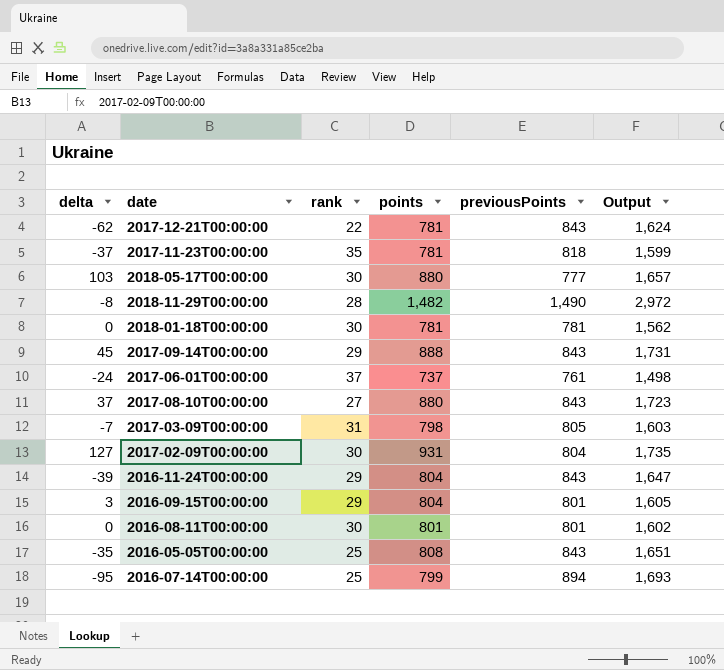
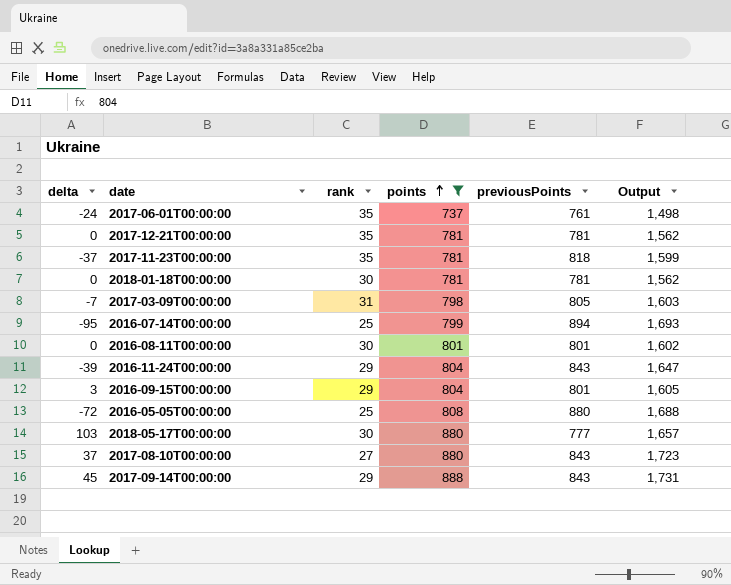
filter: none -> points <= 888
row order: none -> points ascending
2017-06-01T00:00:00 | rank: 37 -> 35
2017-12-21T00:00:00 | delta: -62 -> 0
2017-12-21T00:00:00 | rank: 22 -> 35
2017-12-21T00:00:00 | previousPoints: 843 -> 781
2017-12-21T00:00:00 | Output: 1,624 -> 1,562
2016-05-05T00:00:00 | delta: -35 -> -72
2016-05-05T00:00:00 | previousPoints: 843 -> 880
2016-05-05T00:00:00 | Output: 1,651 -> 1,688

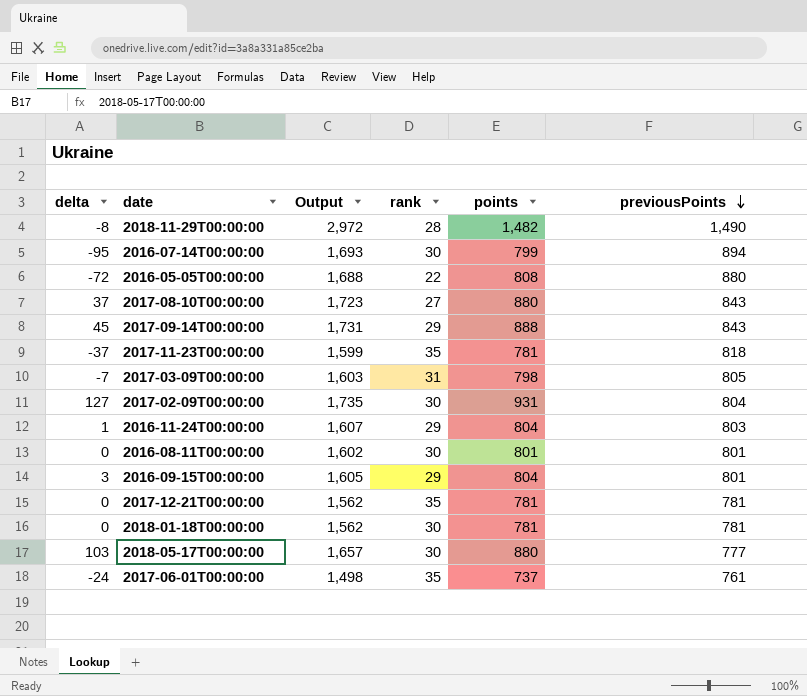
filter: points <= 888 -> none
row order: points ascending -> previousPoints descending
column Output | position: 6 -> 3
2016-07-14T00:00:00 | rank: 25 -> 30
2016-05-05T00:00:00 | rank: 25 -> 22
2016-11-24T00:00:00 | delta: -39 -> 1
2016-11-24T00:00:00 | Output: 1,647 -> 1,607
2016-11-24T00:00:00 | previousPoints: 843 -> 803

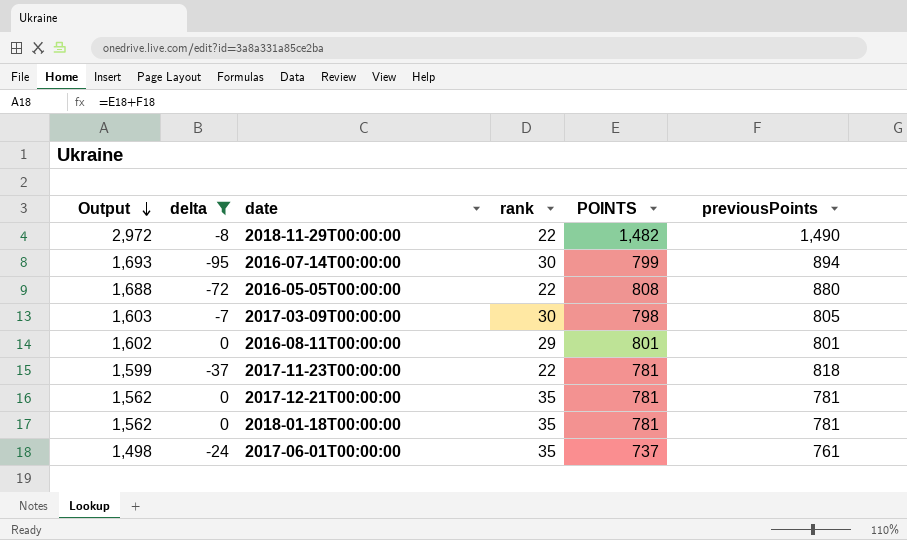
filter: none -> delta <= 0
row order: previousPoints descending -> Output descending
column Output | position: 3 -> 1
column name: points -> POINTS
2018-11-29T00:00:00 | rank: 28 -> 22
2017-03-09T00:00:00 | rank: 31 -> 30
2016-08-11T00:00:00 | rank: 30 -> 29
2017-11-23T00:00:00 | rank: 35 -> 22
2018-01-18T00:00:00 | rank: 30 -> 35

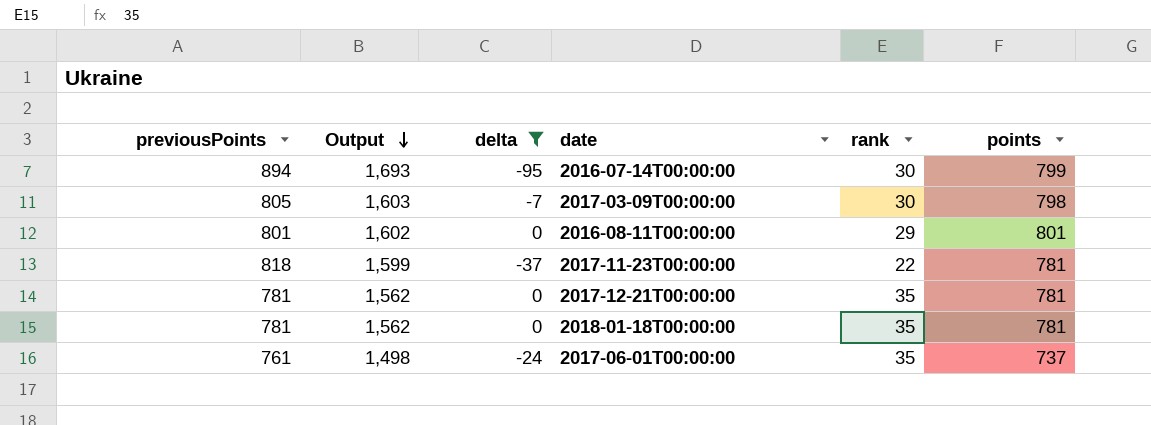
column previousPoints | position: 6 -> 1
column name: POINTS -> points
row 2018-11-29T00:00:00: 2,972 | -8 | 22 | 1,482 | 1,490 -> none
row 2016-05-05T00:00:00: 1,688 | -72 | 22 | 808 | 880 -> none

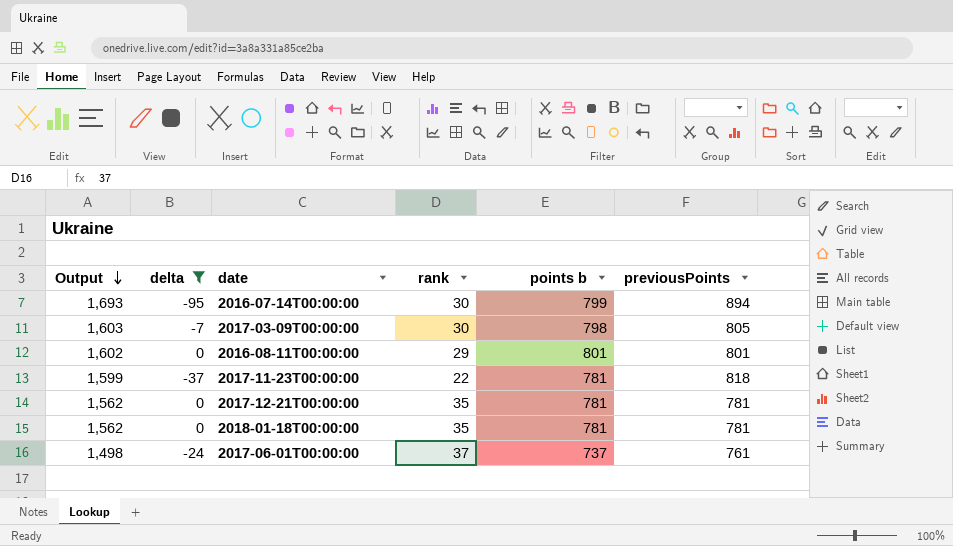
column name: points -> points b
column previousPoints | position: 1 -> 6
2017-06-01T00:00:00 | rank: 35 -> 37

